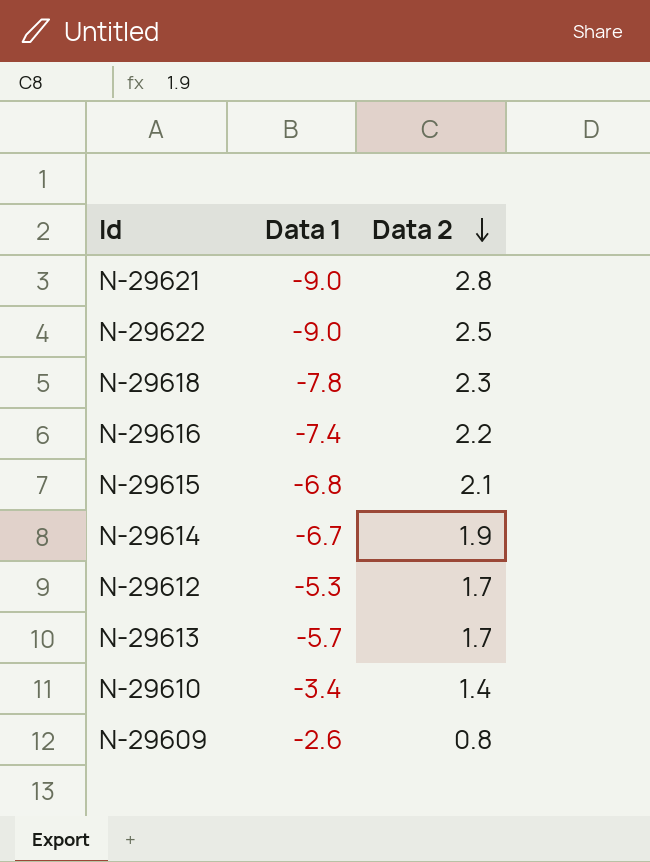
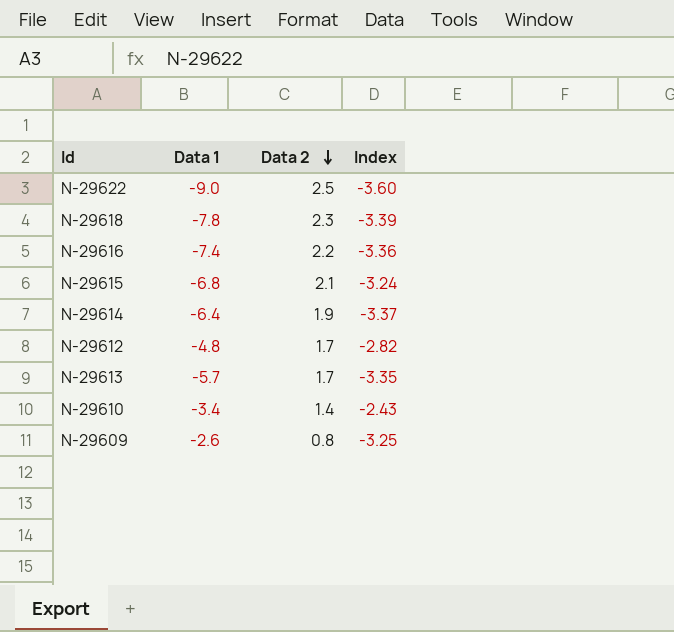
column Index | formula: none -> [Data 1] / [Data 2]
row N-29621: -9.0 | 2.8 -> none
N-29614 | Data 1: -6.7 -> -6.4
N-29612 | Data 1: -5.3 -> -4.8

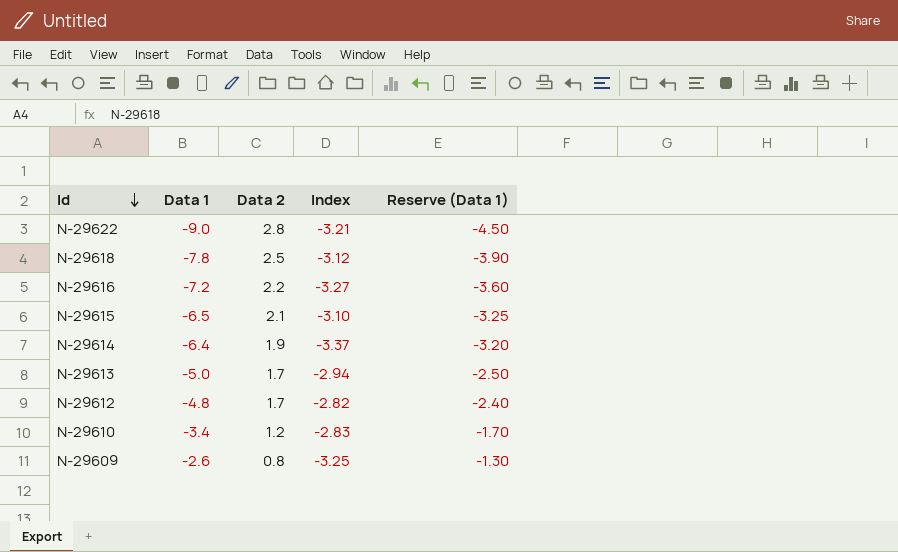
row order: Data 2 descending -> Id descending
column Reserve (Data 1) | formula: none -> [Data 1] * 0.5
N-29622 | Data 2: 2.5 -> 2.8
N-29622 | Index: -3.60 -> -3.21
N-29618 | Data 2: 2.3 -> 2.5
N-29618 | Index: -3.39 -> -3.12
N-29616 | Data 1: -7.4 -> -7.2
N-29616 | Index: -3.36 -> -3.27
N-29615 | Data 1: -6.8 -> -6.5
N-29615 | Index: -3.24 -> -3.10
N-29613 | Data 1: -5.7 -> -5.0
N-29613 | Index: -3.35 -> -2.94
N-29610 | Data 2: 1.4 -> 1.2
N-29610 | Index: -2.43 -> -2.83

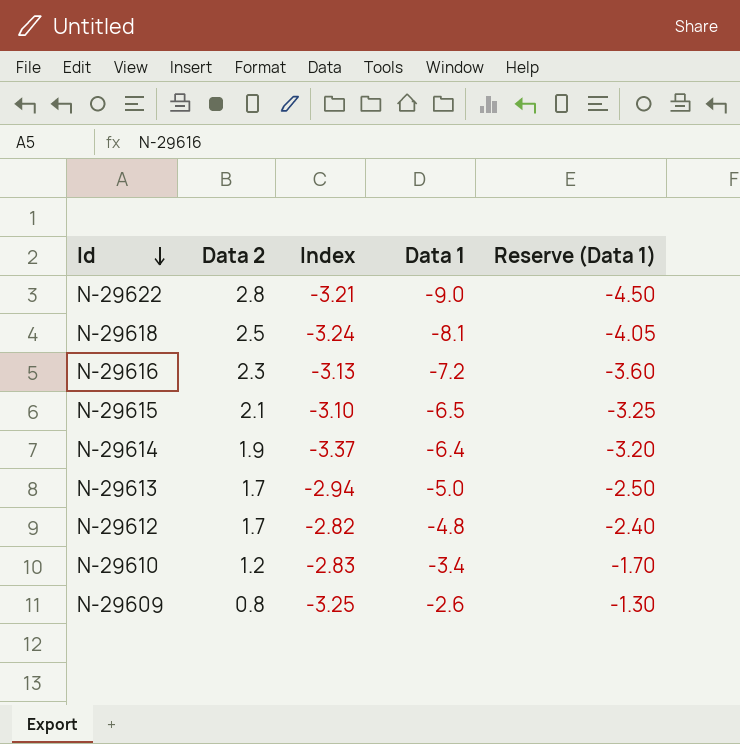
column Data 1 | position: 2 -> 4
N-29618 | Index: -3.12 -> -3.24
N-29618 | Data 1: -7.8 -> -8.1
N-29618 | Reserve (Data 1): -3.90 -> -4.05
N-29616 | Data 2: 2.2 -> 2.3
N-29616 | Index: -3.27 -> -3.13

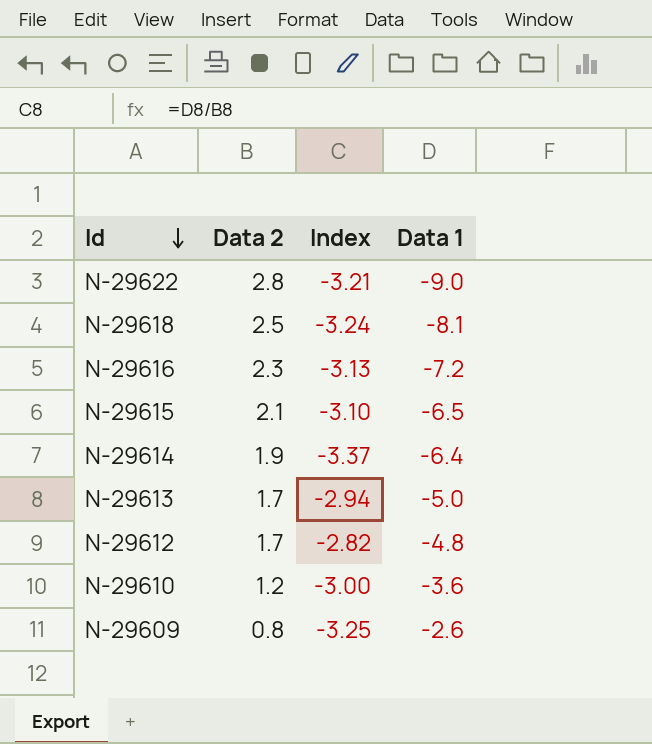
column Reserve (Data 1) | formula: [Data 1] * 0.5 -> none
N-29610 | Index: -2.83 -> -3.00
N-29610 | Data 1: -3.4 -> -3.6

